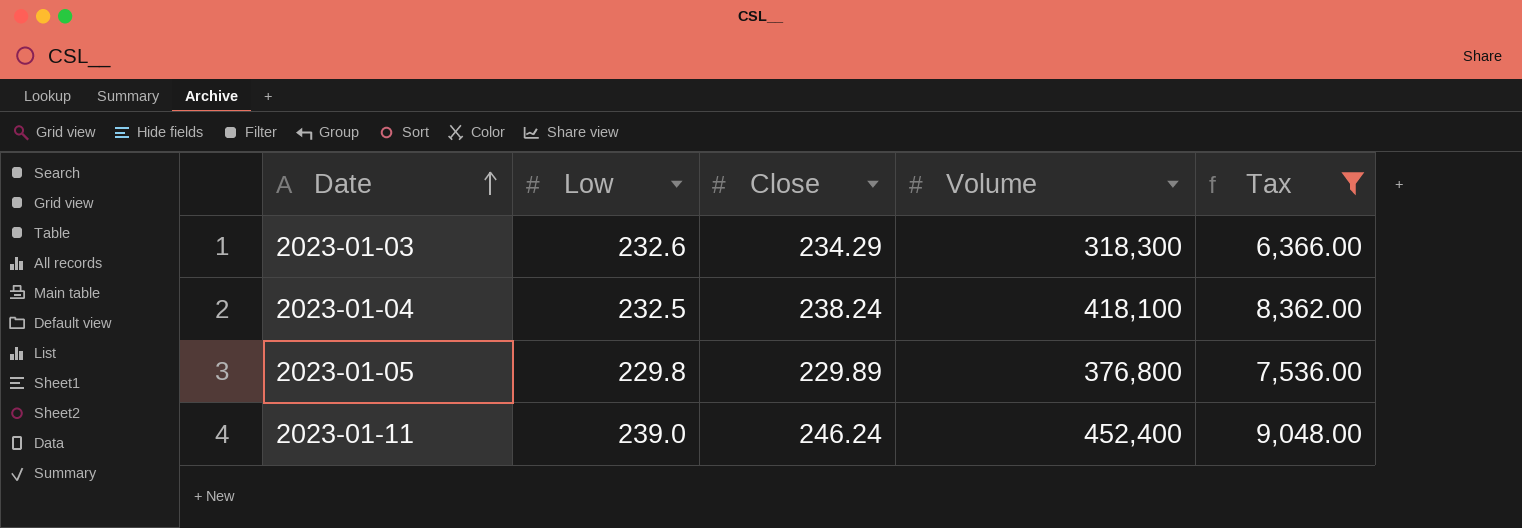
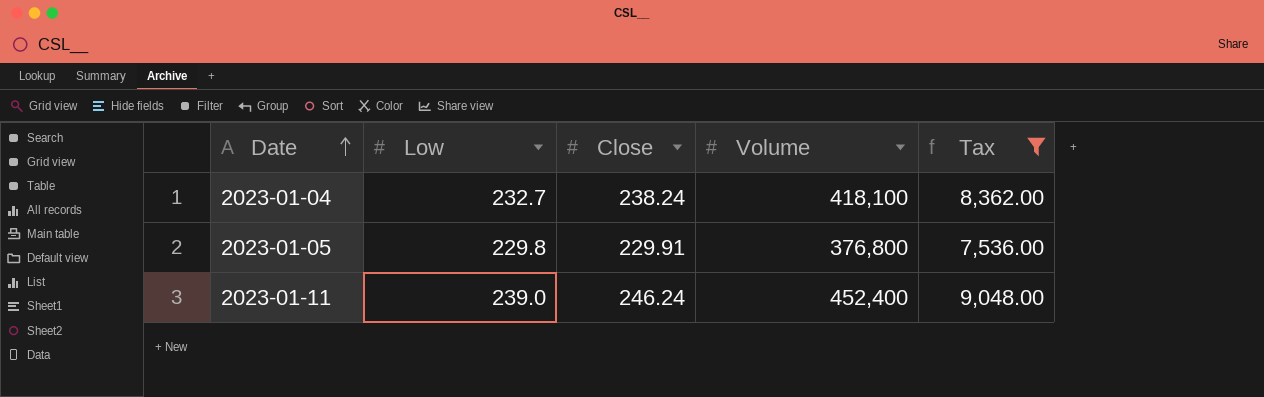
row 2023-01-03: 232.6 | 234.29 | 318,300 | 6,366.00 -> none
2023-01-04 | Low: 232.5 -> 232.7
2023-01-05 | Close: 229.89 -> 229.91

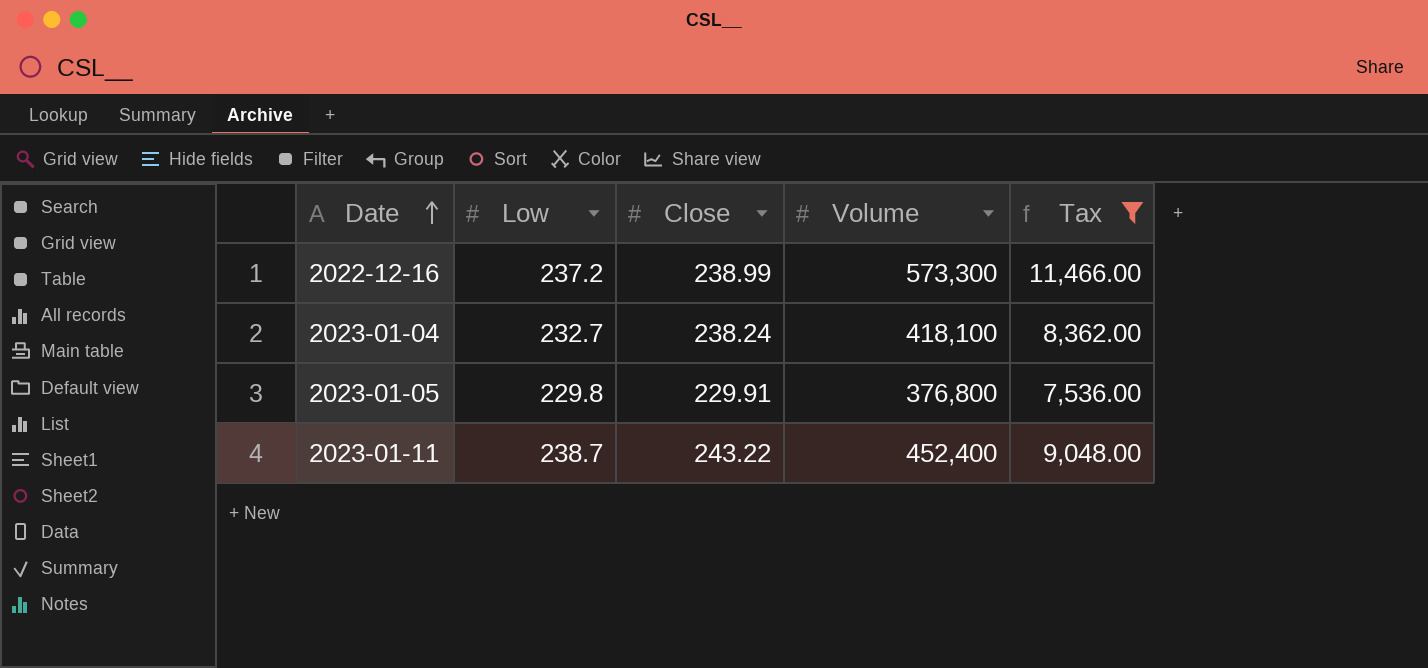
row 2022-12-16: none -> 237.2 | 238.99 | 573,300 | 11,466.00
2023-01-11 | Low: 239.0 -> 238.7
2023-01-11 | Close: 246.24 -> 243.22

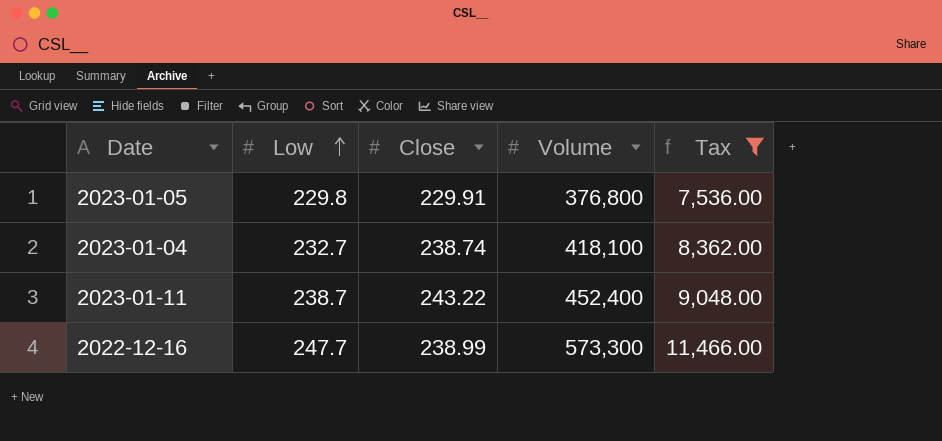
row order: Date ascending -> Low ascending
2023-01-04 | Close: 238.24 -> 238.74
2022-12-16 | Low: 237.2 -> 247.7

